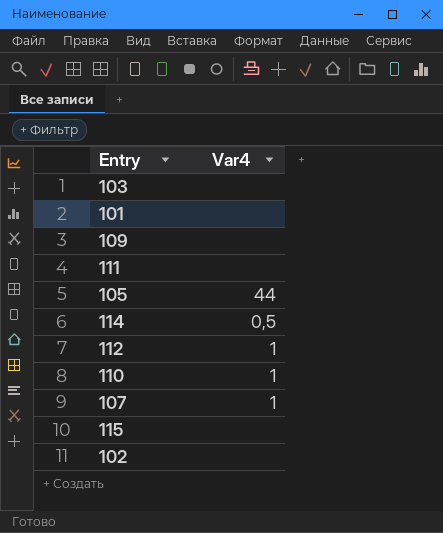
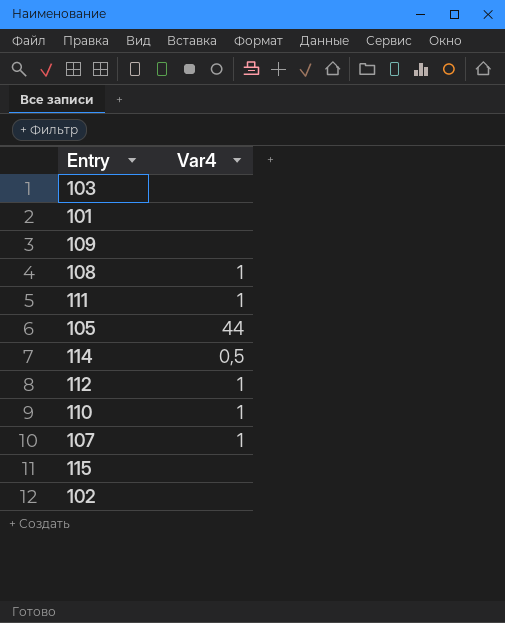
row 108: none -> 1
111 | Var4: none -> 1

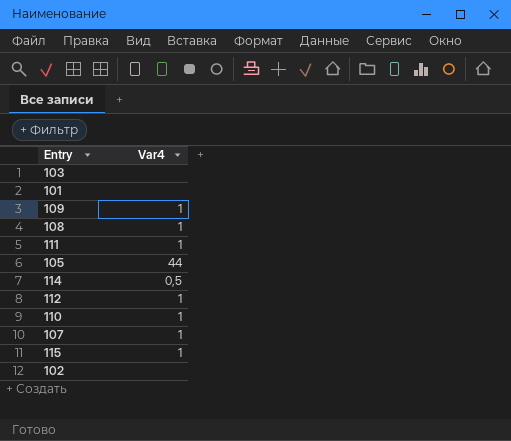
109 | Var4: none -> 1
115 | Var4: none -> 1

